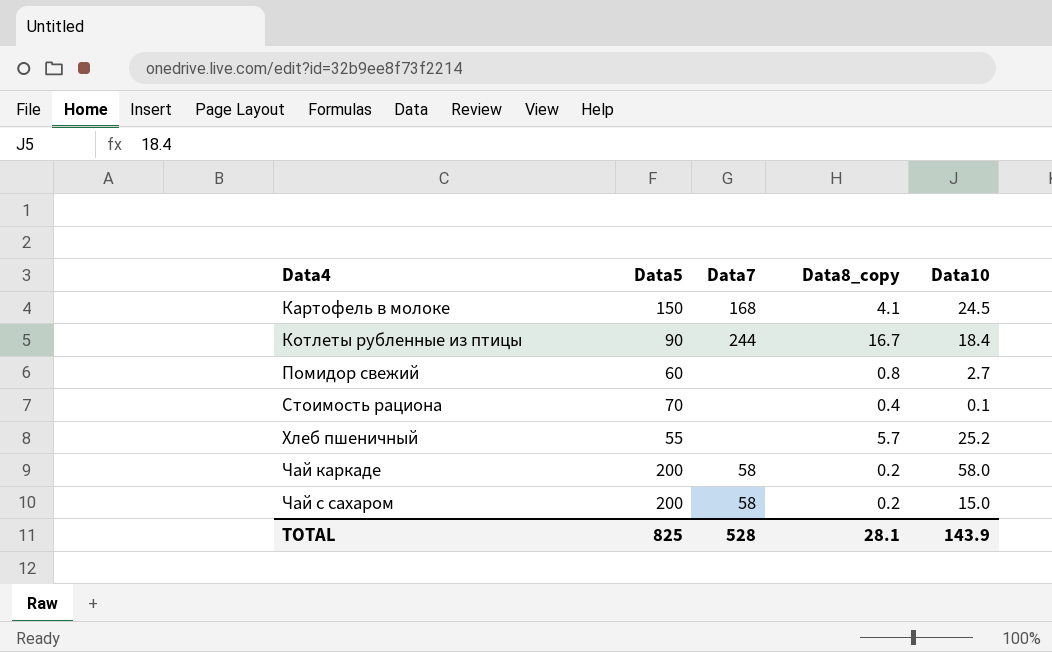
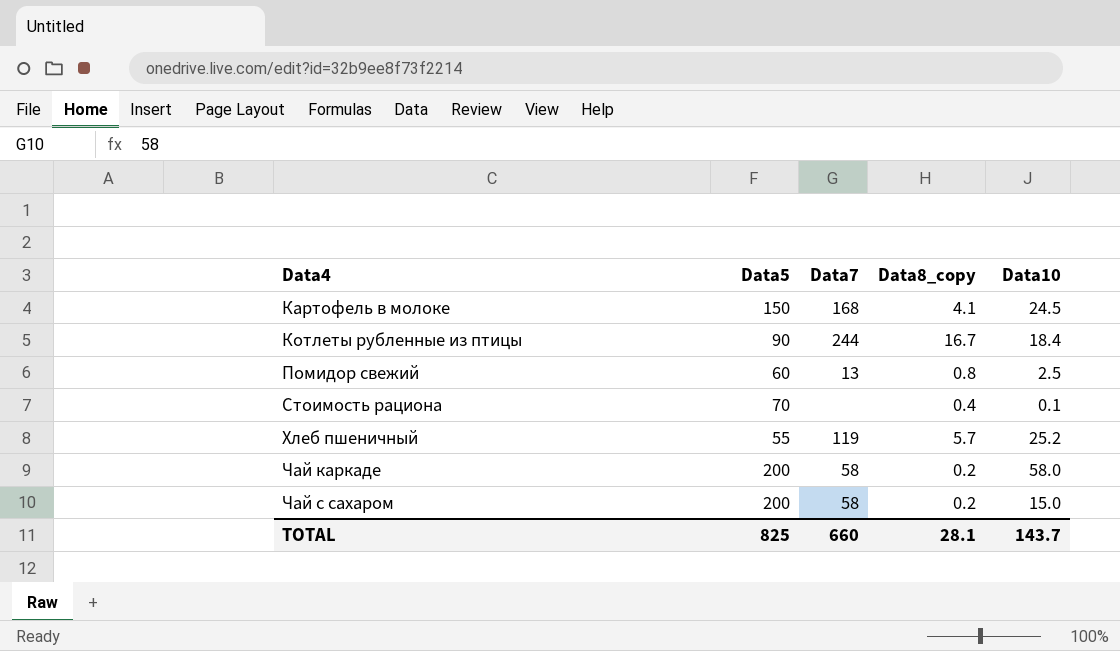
Помидор свежий | Data7: none -> 13
Помидор свежий | Data10: 2.7 -> 2.5
Хлеб пшеничный | Data7: none -> 119
TOTAL | Data7: 528 -> 660
TOTAL | Data10: 143.9 -> 143.7

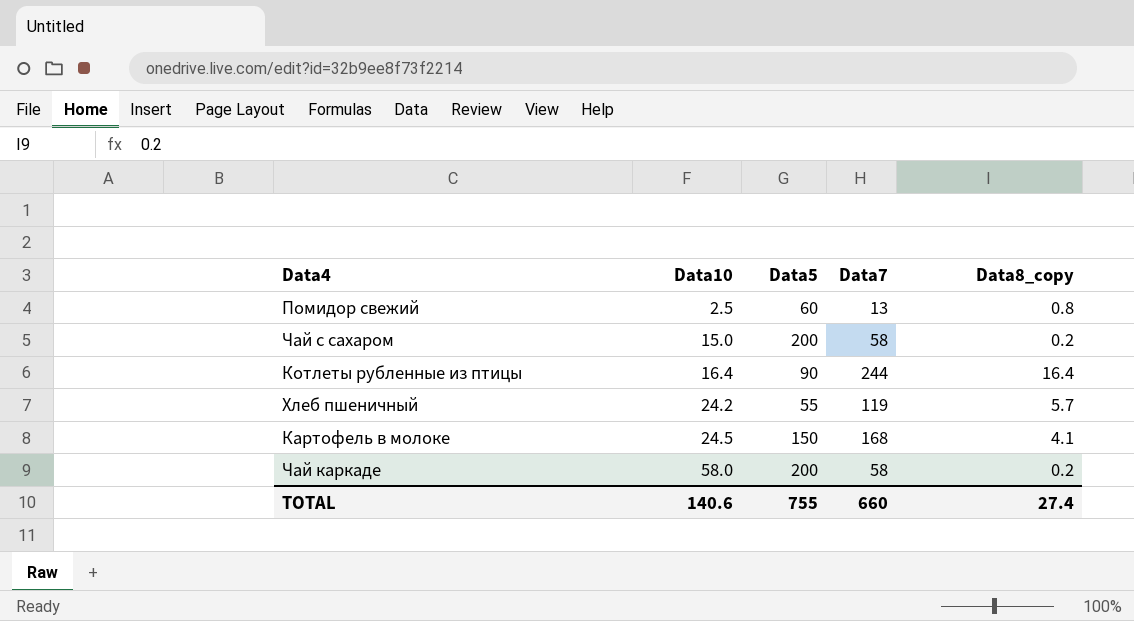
row order: Data4 ascending -> Data10 ascending
column Data10 | position: 5 -> 2
row Стоимость рациона: 70 | none | 0.4 | 0.1 -> none
Котлеты рубленные из птицы | Data10: 18.4 -> 16.4
Котлеты рубленные из птицы | Data8_copy: 16.7 -> 16.4
Хлеб пшеничный | Data10: 25.2 -> 24.2
TOTAL | Data10: 143.7 -> 140.6
TOTAL | Data5: 825 -> 755
TOTAL | Data8_copy: 28.1 -> 27.4

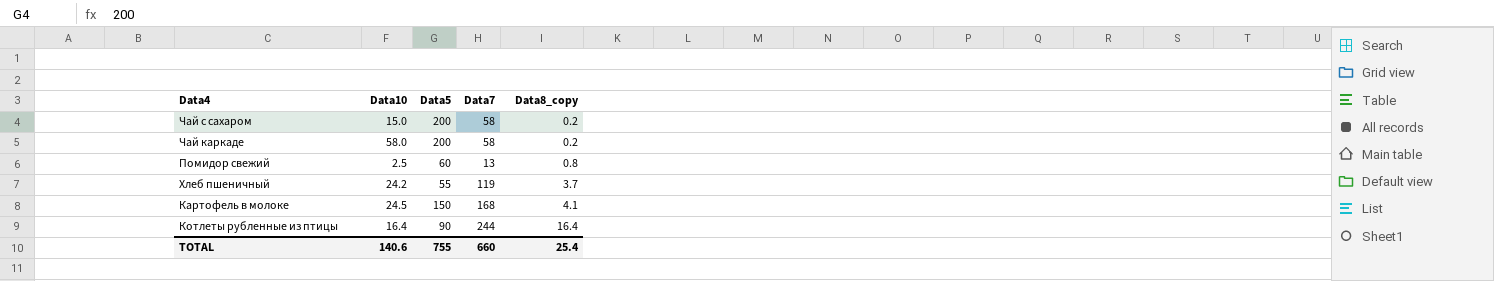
row order: Data10 ascending -> Data8_copy ascending
Хлеб пшеничный | Data8_copy: 5.7 -> 3.7
TOTAL | Data8_copy: 27.4 -> 25.4

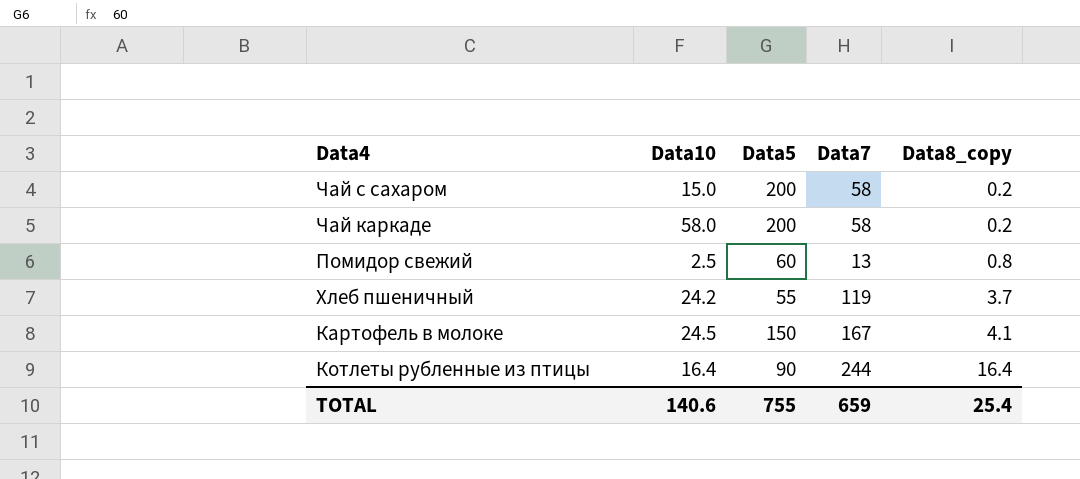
Картофель в молоке | Data7: 168 -> 167
TOTAL | Data7: 660 -> 659

